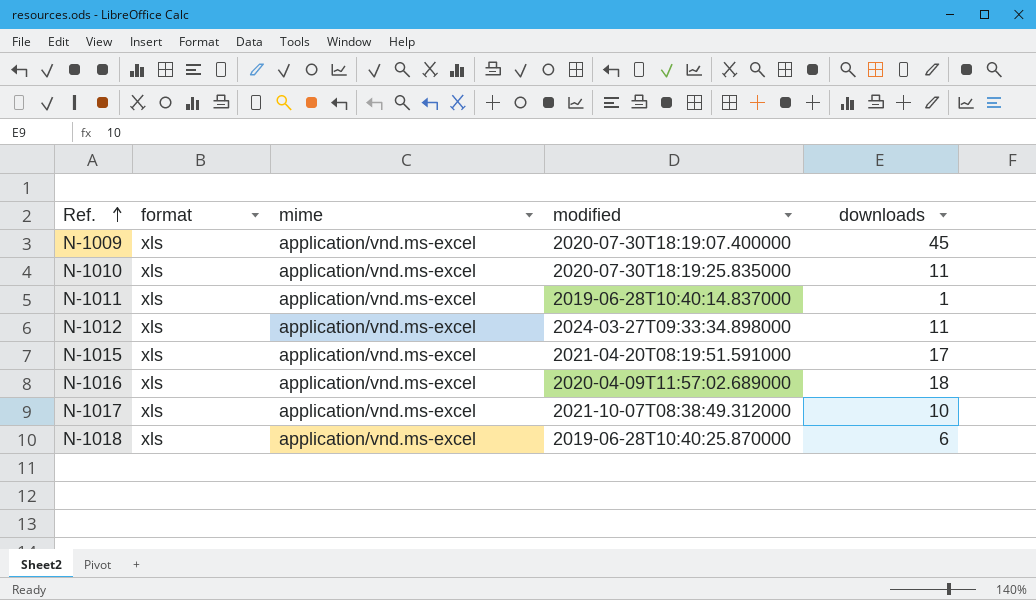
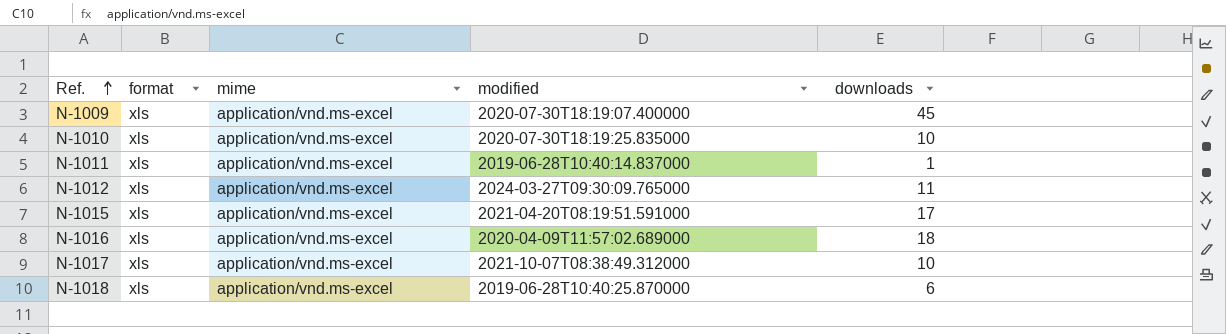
N-1010 | downloads: 11 -> 10
N-1012 | modified: 2024-03-27T09:33:34.898000 -> 2024-03-27T09:30:09.765000

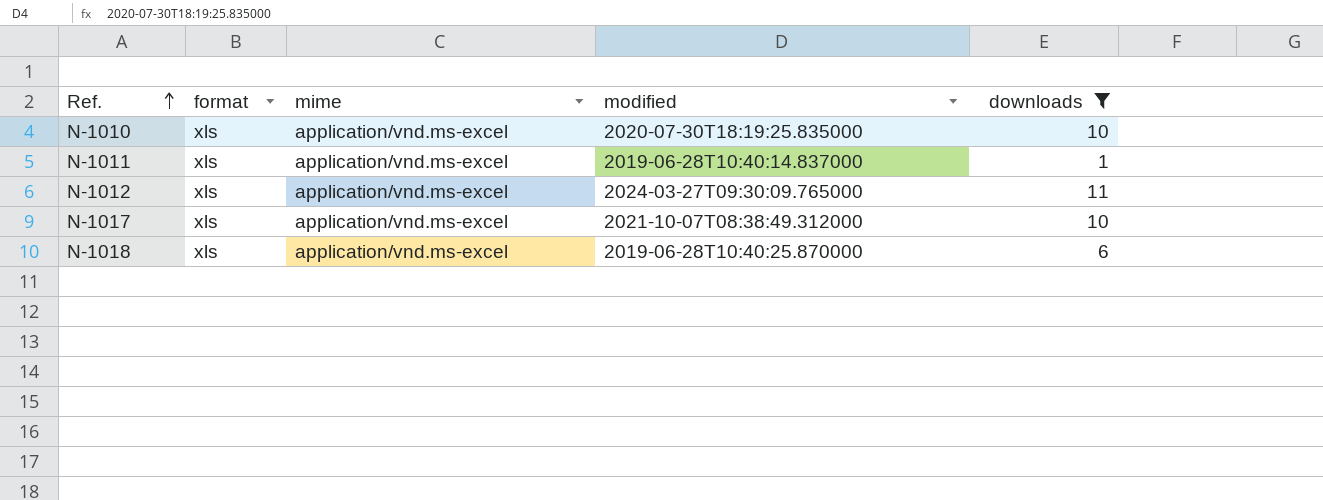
filter: none -> downloads <= 11

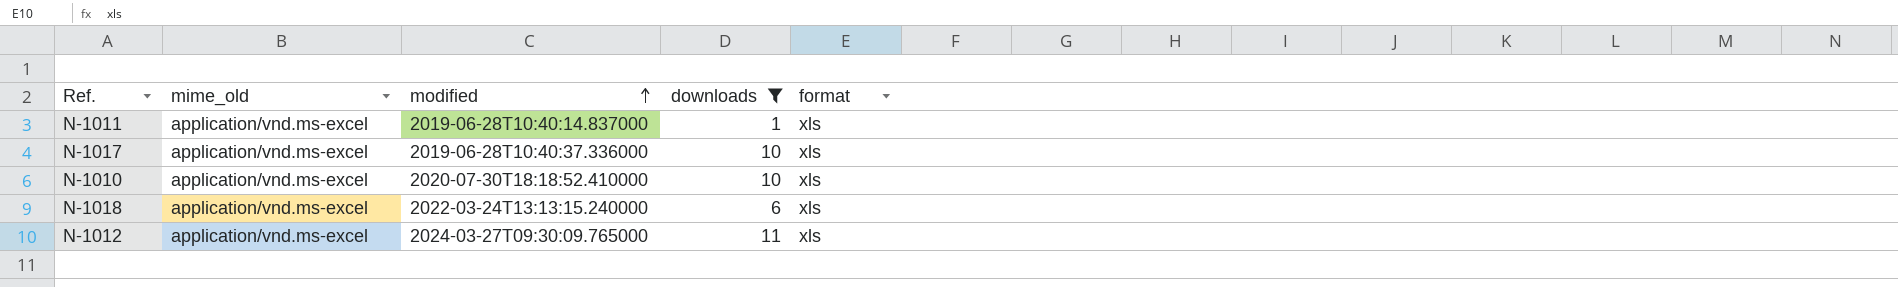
row order: Ref. ascending -> modified ascending
column name: mime -> mime_old
column format | position: 2 -> 5
N-1017 | modified: 2021-10-07T08:38:49.312000 -> 2019-06-28T10:40:37.336000
N-1010 | modified: 2020-07-30T18:19:25.835000 -> 2020-07-30T18:18:52.410000
N-1018 | modified: 2019-06-28T10:40:25.870000 -> 2022-03-24T13:13:15.240000

